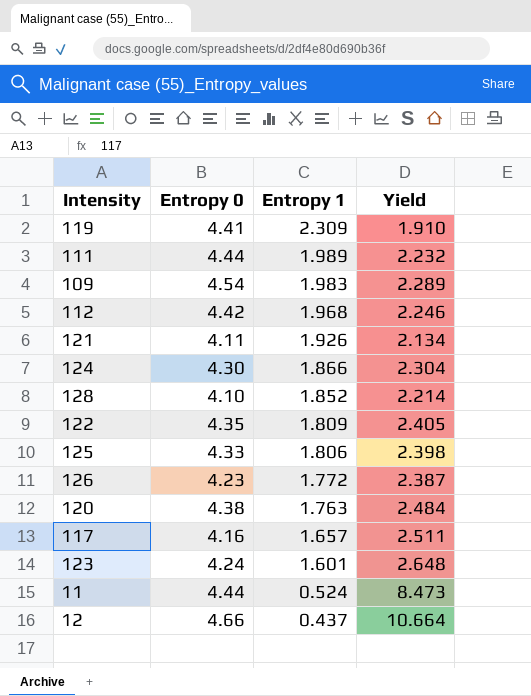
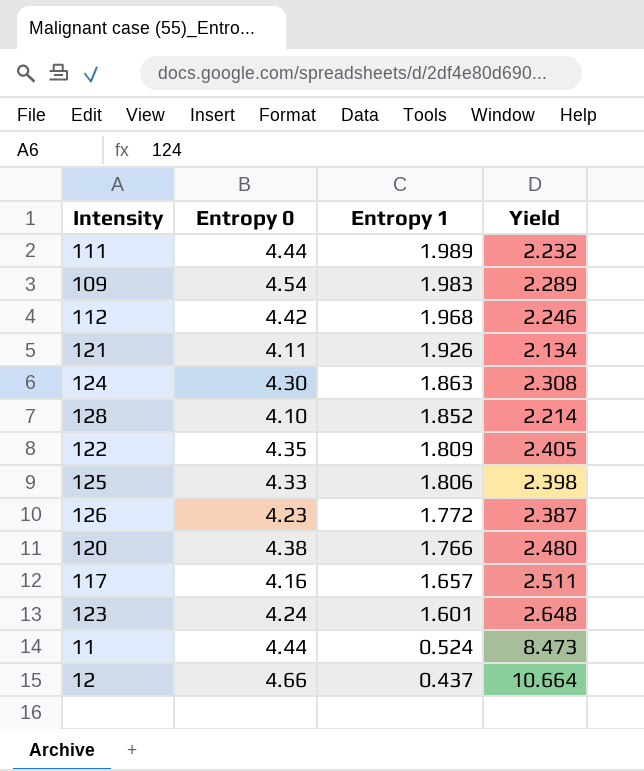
row 119: 4.41 | 2.309 | 1.910 -> none
124 | Entropy 1: 1.866 -> 1.863
124 | Yield: 2.304 -> 2.308
120 | Entropy 1: 1.763 -> 1.766
120 | Yield: 2.484 -> 2.480

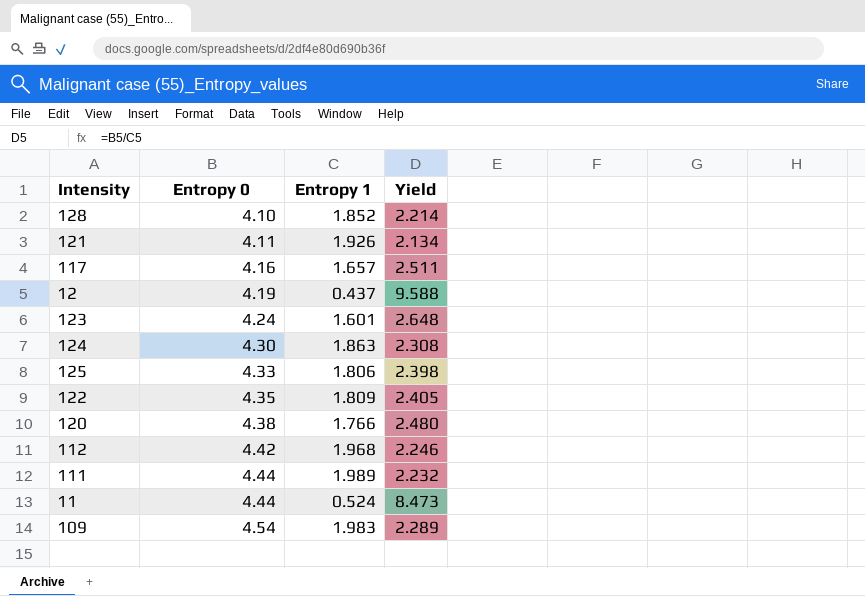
row order: Entropy 1 descending -> Entropy 0 ascending
row 126: 4.23 | 1.772 | 2.387 -> none
12 | Entropy 0: 4.66 -> 4.19
12 | Yield: 10.664 -> 9.588

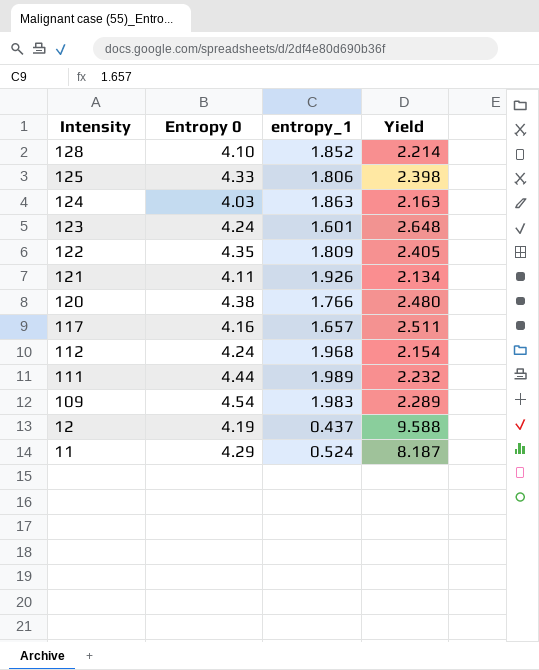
row order: Entropy 0 ascending -> Intensity descending
column name: Entropy 1 -> entropy_1
124 | Entropy 0: 4.30 -> 4.03
124 | Yield: 2.308 -> 2.163
112 | Entropy 0: 4.42 -> 4.24
112 | Yield: 2.246 -> 2.154
11 | Entropy 0: 4.44 -> 4.29
11 | Yield: 8.473 -> 8.187

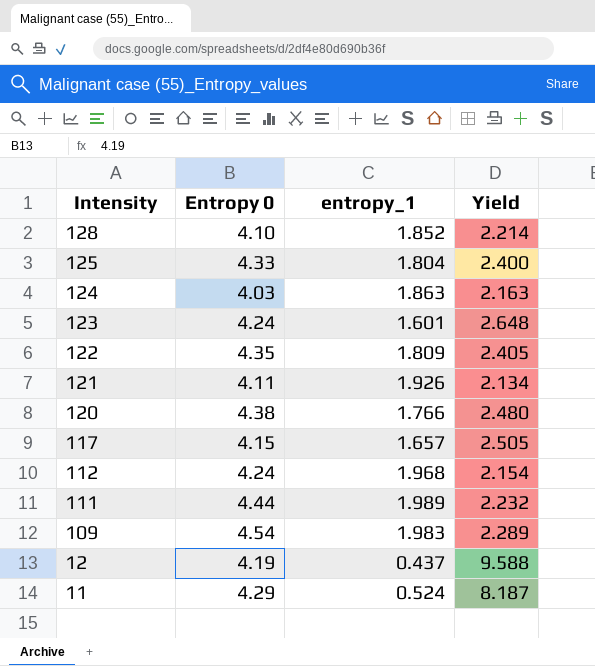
125 | entropy_1: 1.806 -> 1.804
125 | Yield: 2.398 -> 2.400
117 | Entropy 0: 4.16 -> 4.15
117 | Yield: 2.511 -> 2.505

